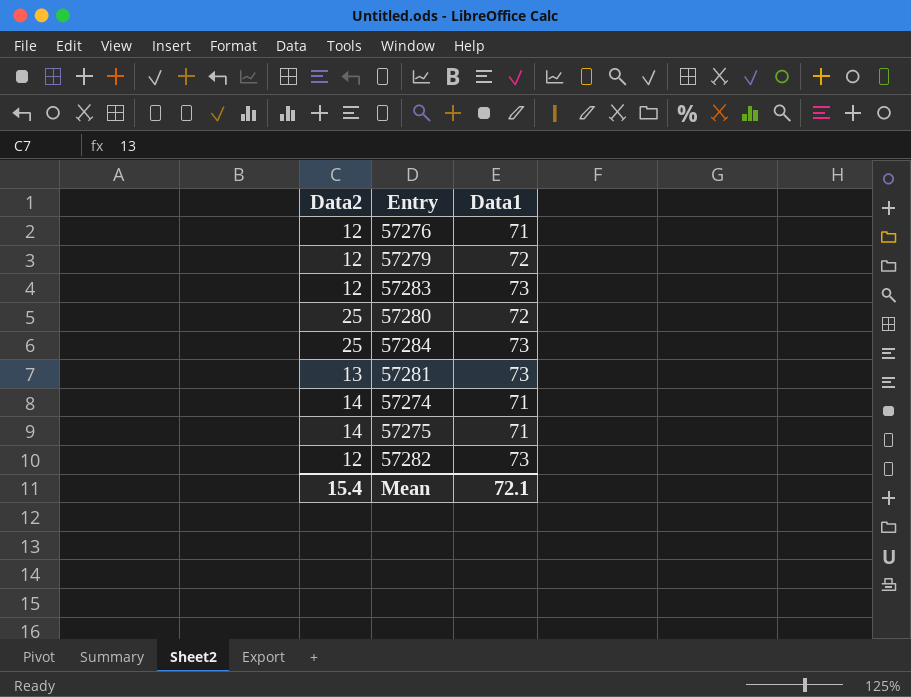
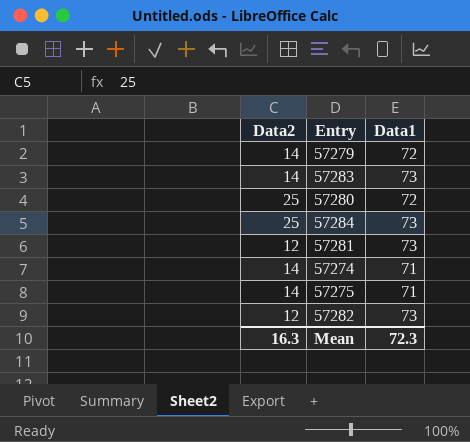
row 57276: 12 | 71 -> none
57279 | Data2: 12 -> 14
57283 | Data2: 12 -> 14
57281 | Data2: 13 -> 12
Mean | Data2: 15.4 -> 16.3
Mean | Data1: 72.1 -> 72.3

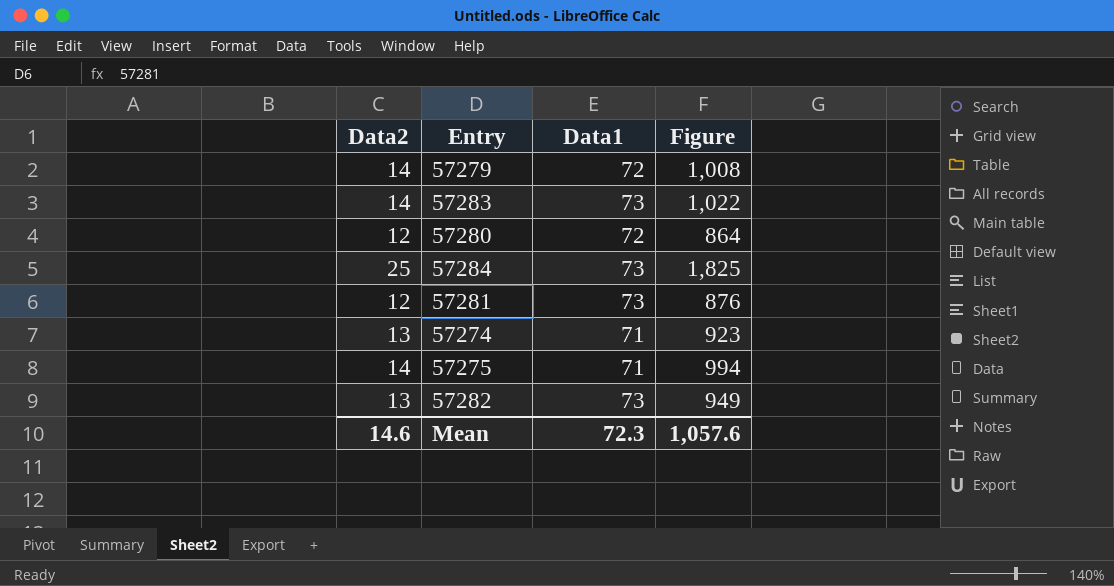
column Figure | formula: none -> [Data2] * [Data1]
57280 | Data2: 25 -> 12
57274 | Data2: 14 -> 13
57282 | Data2: 12 -> 13
Mean | Data2: 16.3 -> 14.6

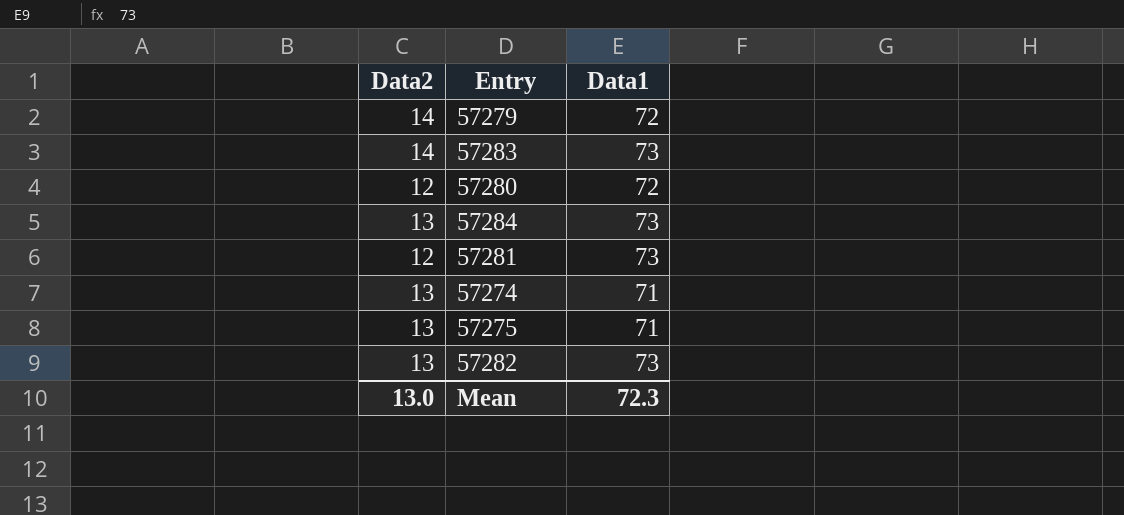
column Figure | formula: [Data2] * [Data1] -> none
57284 | Data2: 25 -> 13
57275 | Data2: 14 -> 13
Mean | Data2: 14.6 -> 13.0

